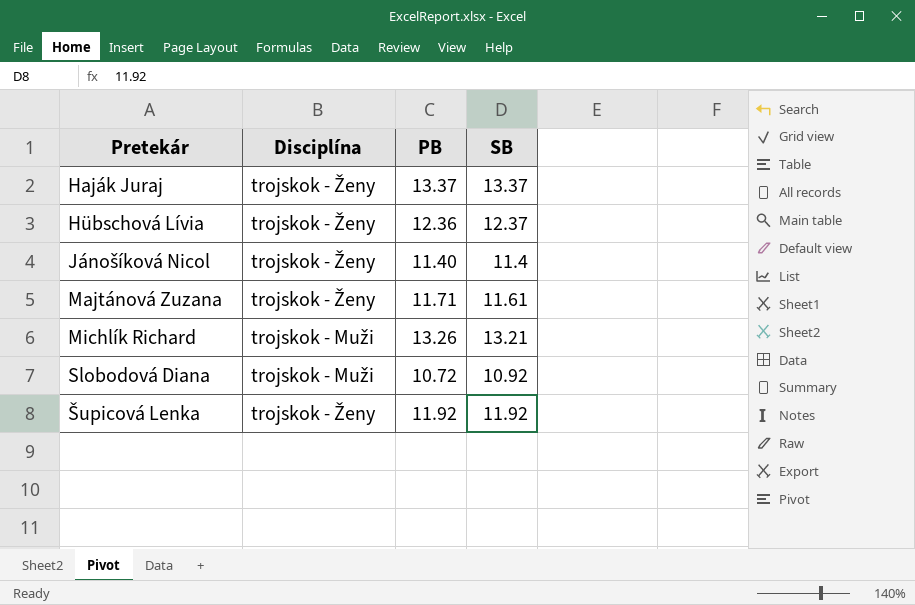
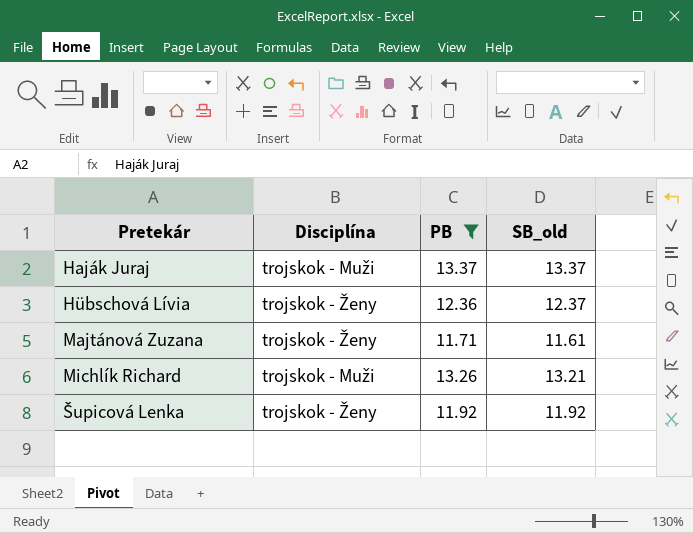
filter: none -> PB >= 11.71
column name: SB -> SB_old
Haják Juraj | Disciplína: trojskok - Ženy -> trojskok - Muži

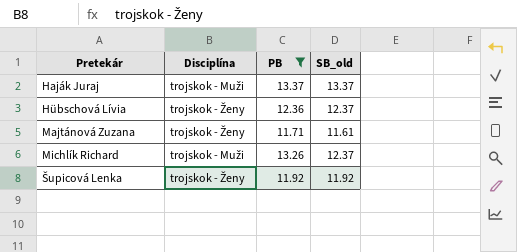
Michlík Richard | SB_old: 13.21 -> 12.37

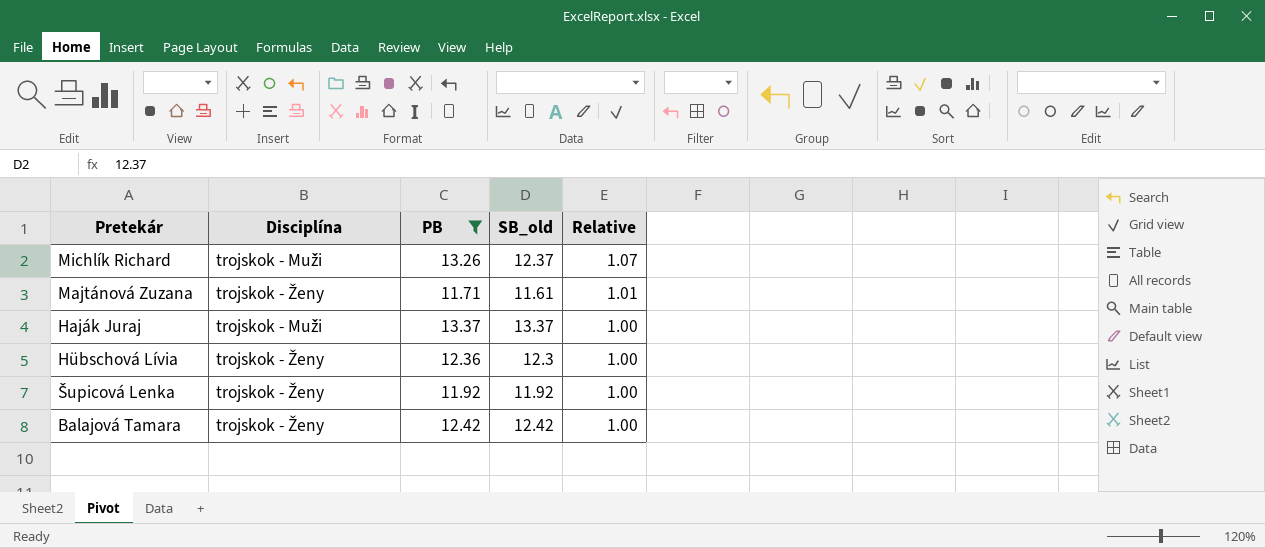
row order: Pretekár ascending -> Relative descending
column Relative | formula: none -> [PB] / [SB_old]
Hübschová Lívia | SB_old: 12.37 -> 12.3
row Balajová Tamara: none -> trojskok - Ženy | 12.42 | 12.42 | 1.00

